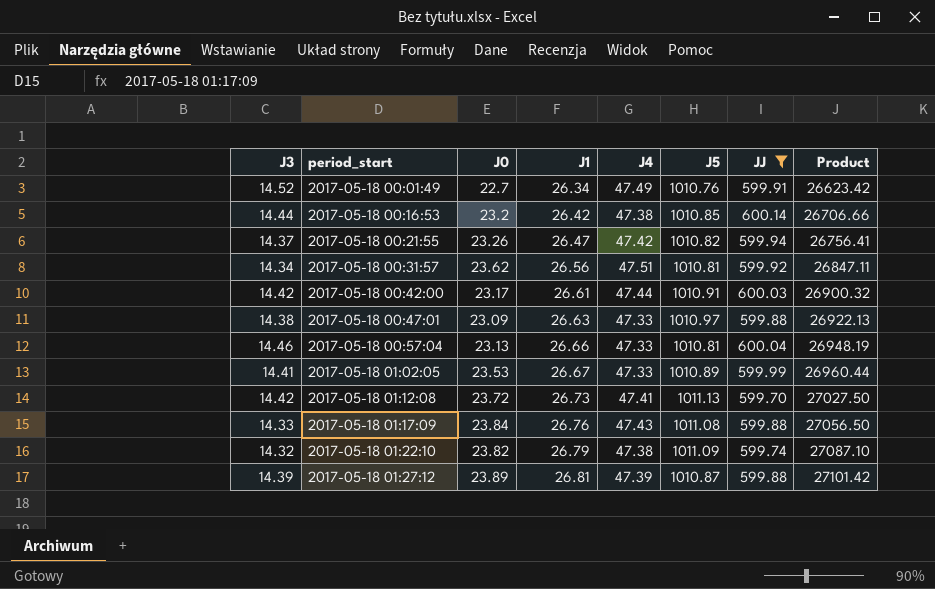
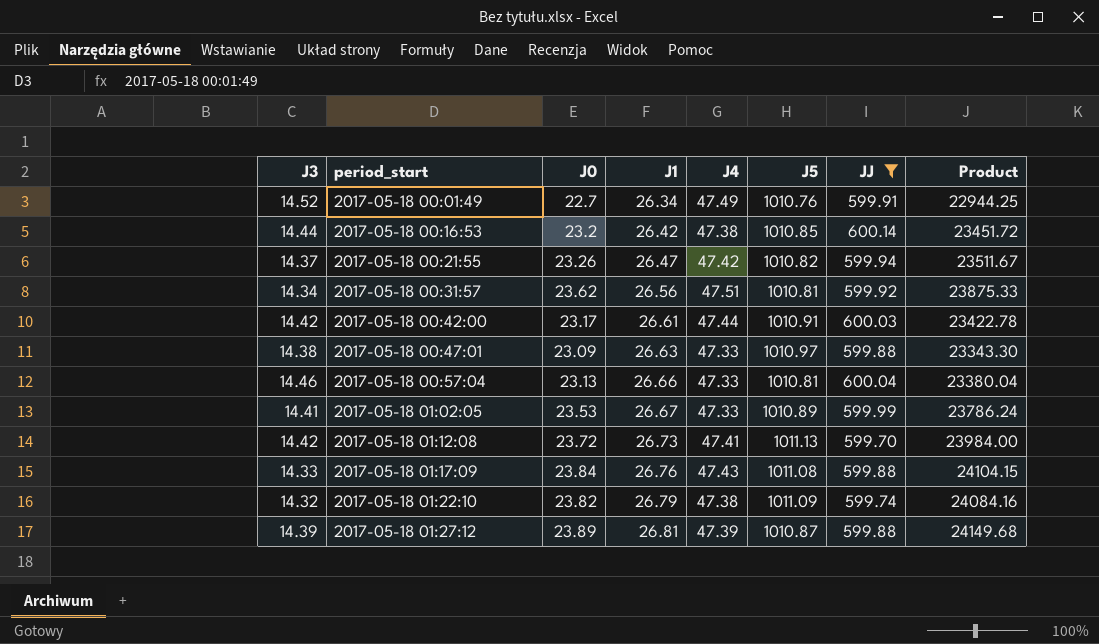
column Product | formula: [J1] * [J5] -> [J0] * [J5]

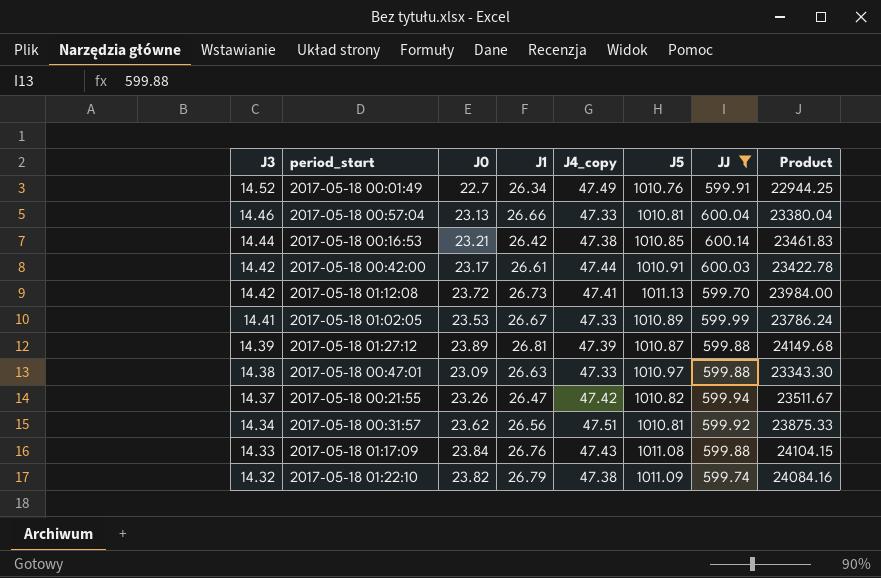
row order: period_start ascending -> J3 descending
column name: J4 -> J4_copy
2017-05-18 00:16:53 | J0: 23.2 -> 23.21
2017-05-18 00:16:53 | Product: 23451.72 -> 23461.83

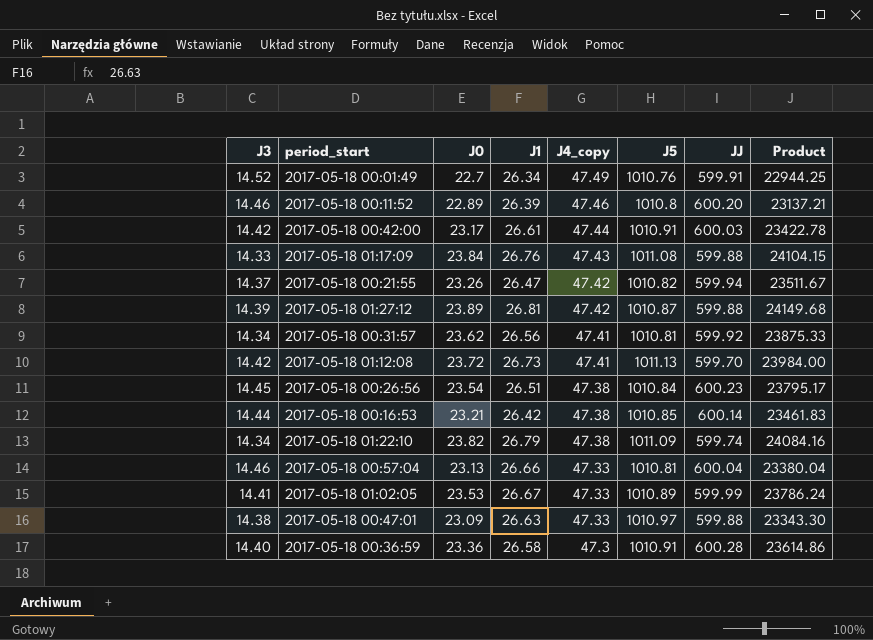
filter: JJ <= 600.14 -> none
row order: J3 descending -> J4_copy descending
2017-05-18 01:27:12 | J4_copy: 47.39 -> 47.42
2017-05-18 00:31:57 | J4_copy: 47.51 -> 47.41
2017-05-18 01:22:10 | J3: 14.32 -> 14.34

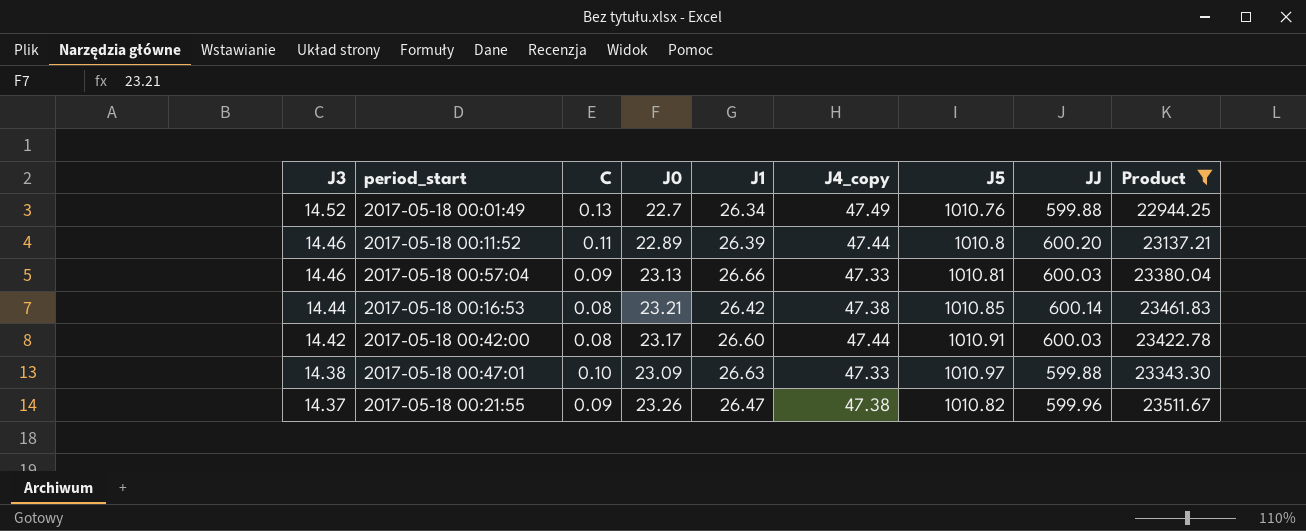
filter: none -> Product <= 23511.67
row order: J4_copy descending -> J3 descending
column C | position: none -> 3
2017-05-18 00:01:49 | JJ: 599.91 -> 599.88
2017-05-18 00:11:52 | J4_copy: 47.46 -> 47.44
2017-05-18 00:57:04 | JJ: 600.04 -> 600.03
2017-05-18 00:42:00 | J1: 26.61 -> 26.60
2017-05-18 00:21:55 | J4_copy: 47.42 -> 47.38
2017-05-18 00:21:55 | JJ: 599.94 -> 599.96

